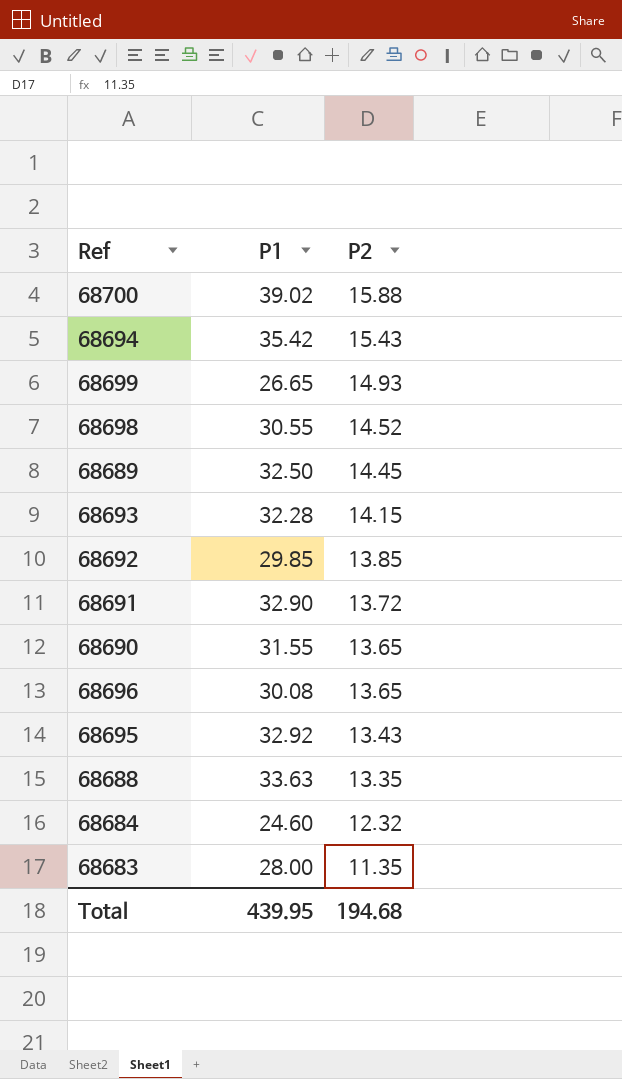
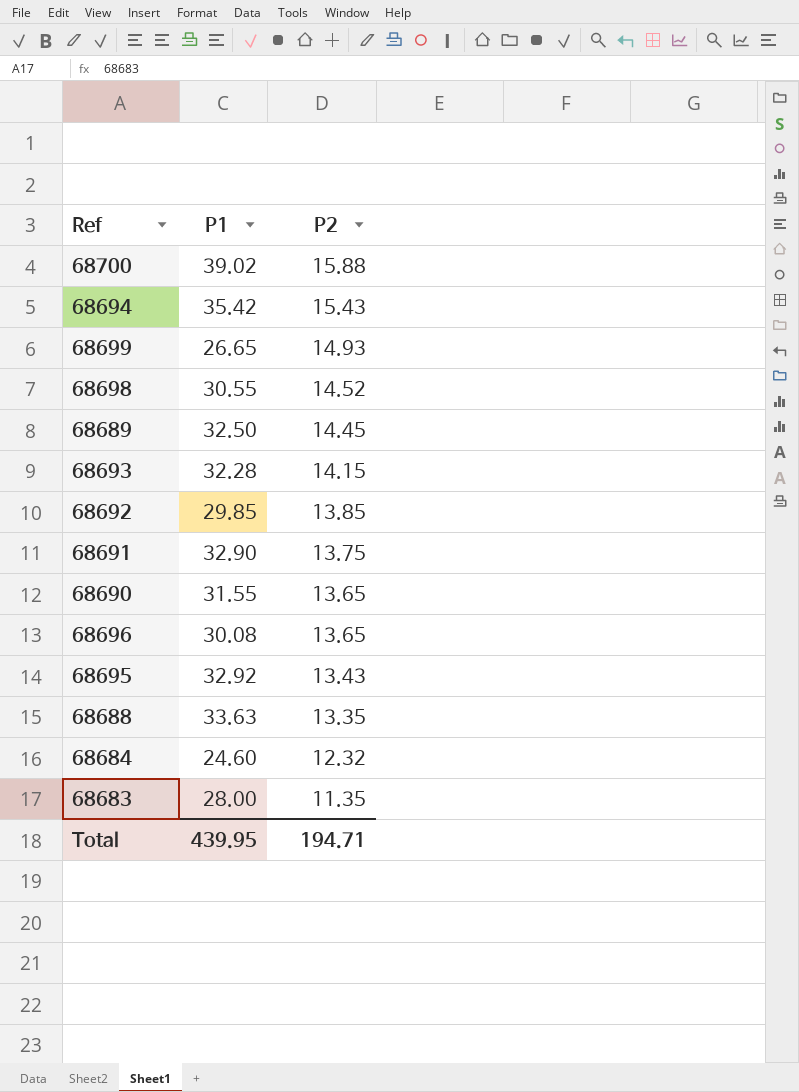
68691 | P2: 13.72 -> 13.75
Total | P2: 194.68 -> 194.71

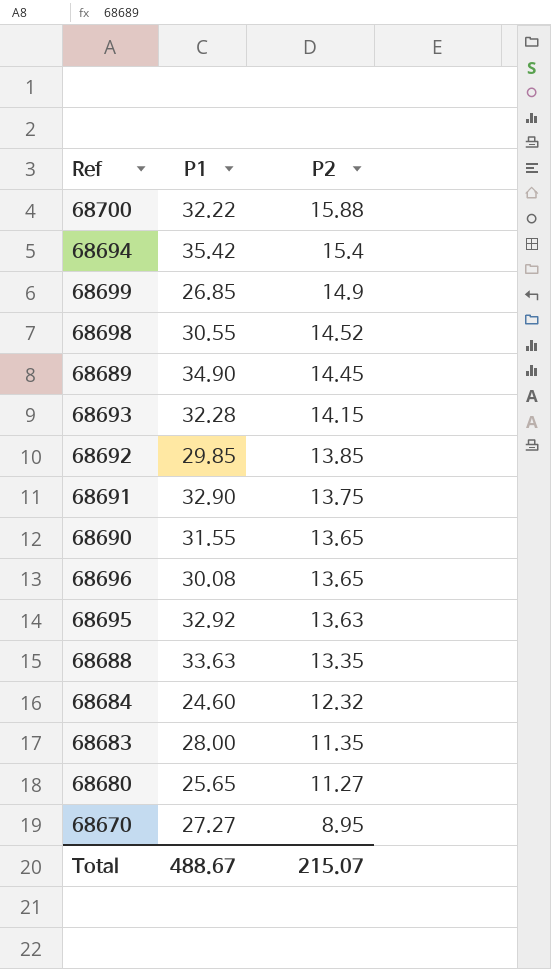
68700 | P1: 39.02 -> 32.22
68694 | P2: 15.43 -> 15.4
68699 | P1: 26.65 -> 26.85
68699 | P2: 14.93 -> 14.9
68689 | P1: 32.50 -> 34.90
68695 | P2: 13.43 -> 13.63
row 68680: none -> 25.65 | 11.27
row 68670: none -> 27.27 | 8.95
Total | P1: 439.95 -> 488.67
Total | P2: 194.71 -> 215.07

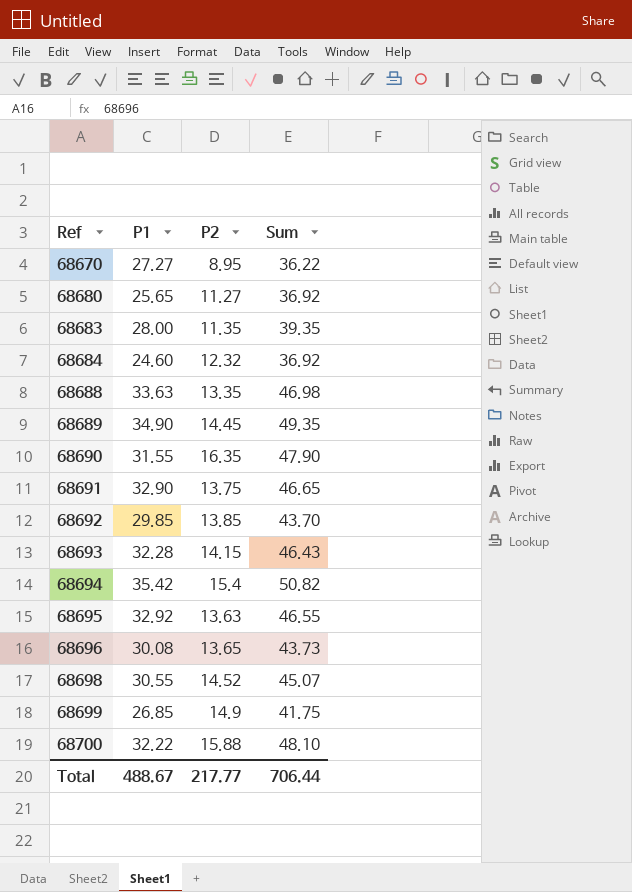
row order: P2 descending -> Ref ascending
column Sum | formula: none -> [P1] + [P2]
68690 | P2: 13.65 -> 16.35
Total | P2: 215.07 -> 217.77

